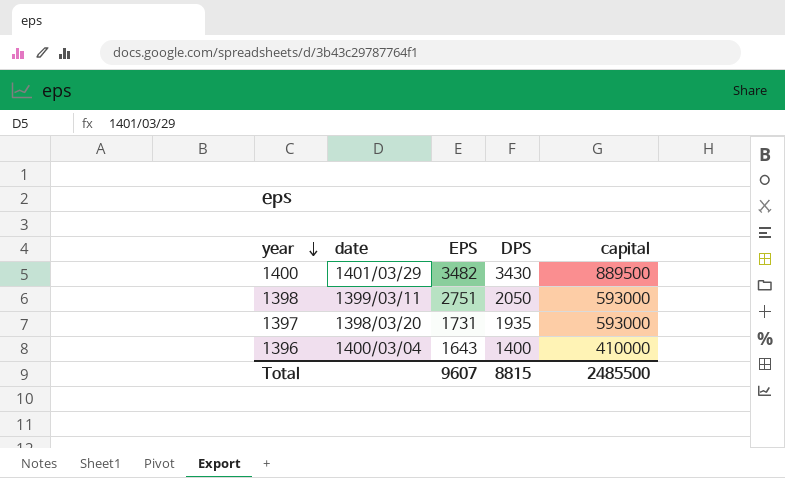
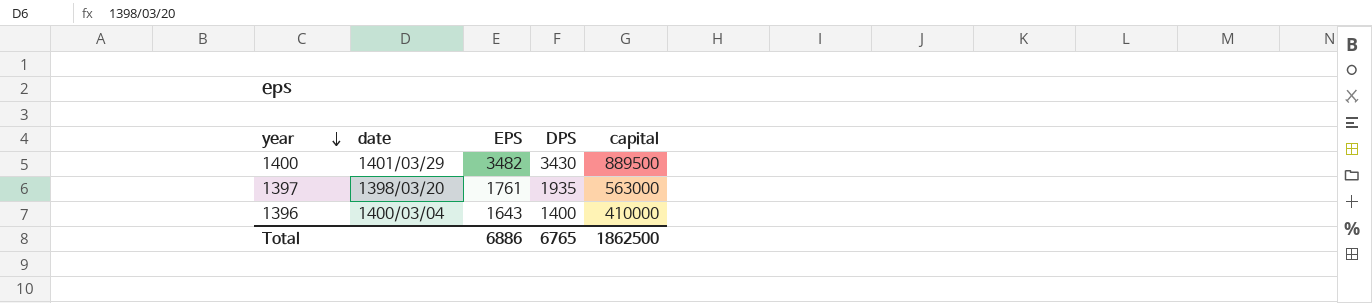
row 1398: 1399/03/11 | 2751 | 2050 | 593000 -> none
1397 | EPS: 1731 -> 1761
1397 | capital: 593000 -> 563000
Total | EPS: 9607 -> 6886
Total | DPS: 8815 -> 6765
Total | capital: 2485500 -> 1862500

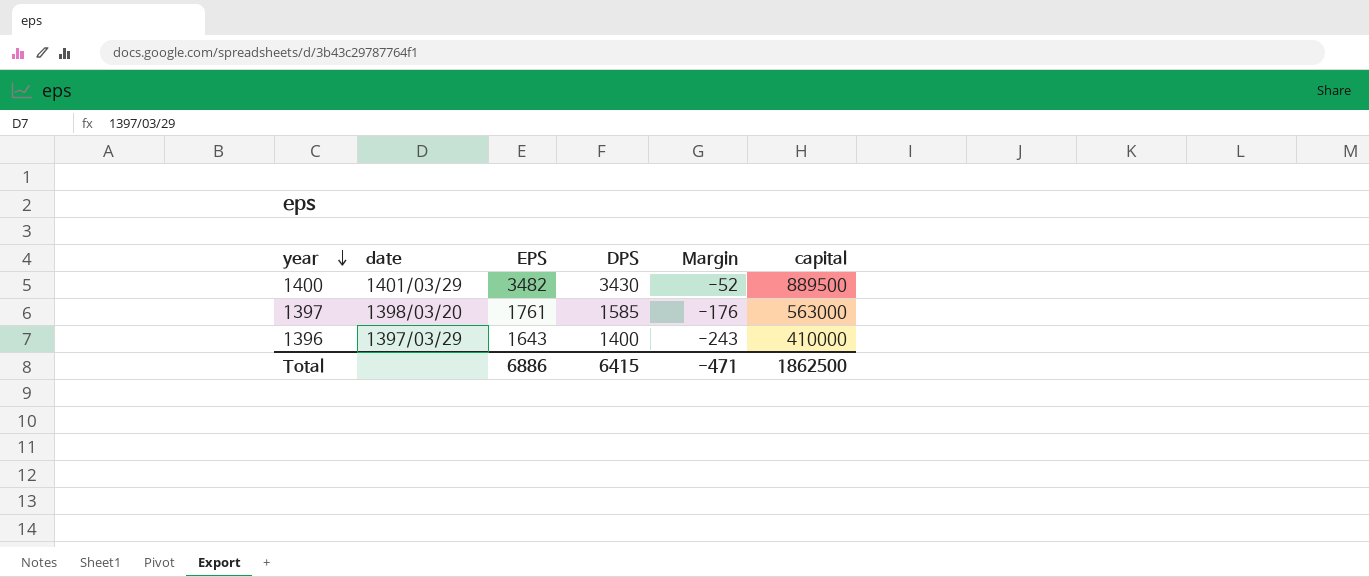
column Margin | formula: none -> [DPS] - [EPS]
1397 | DPS: 1935 -> 1585
1396 | date: 1400/03/04 -> 1397/03/29
Total | DPS: 6765 -> 6415

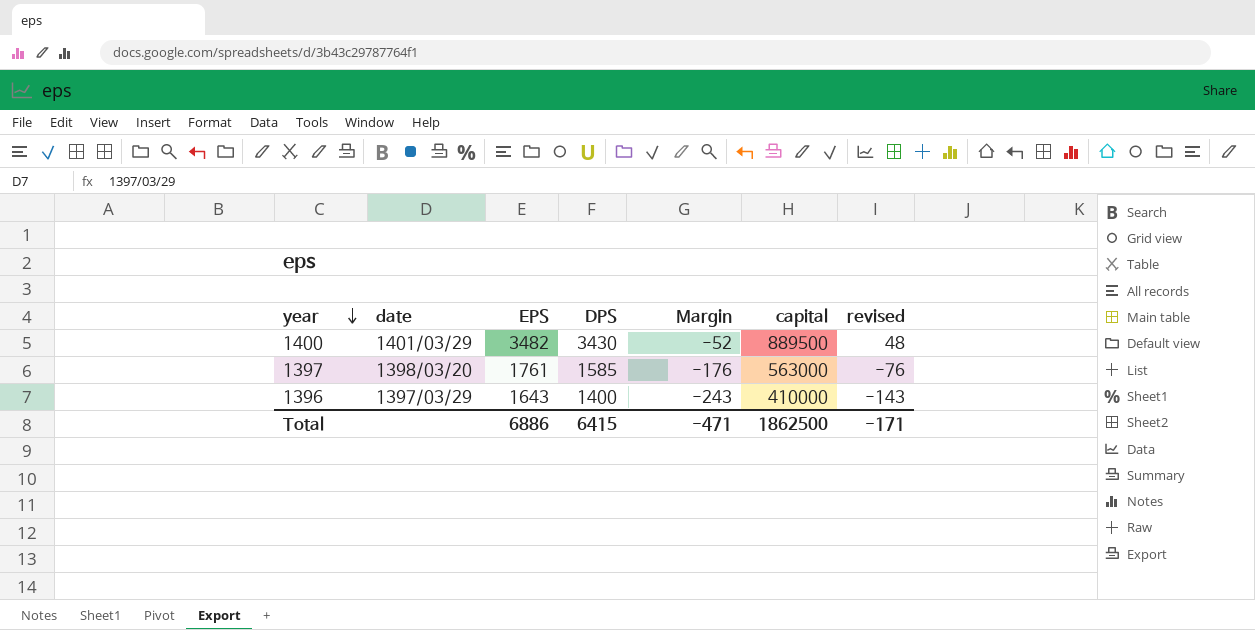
column revised | formula: none -> [Margin] + 100

